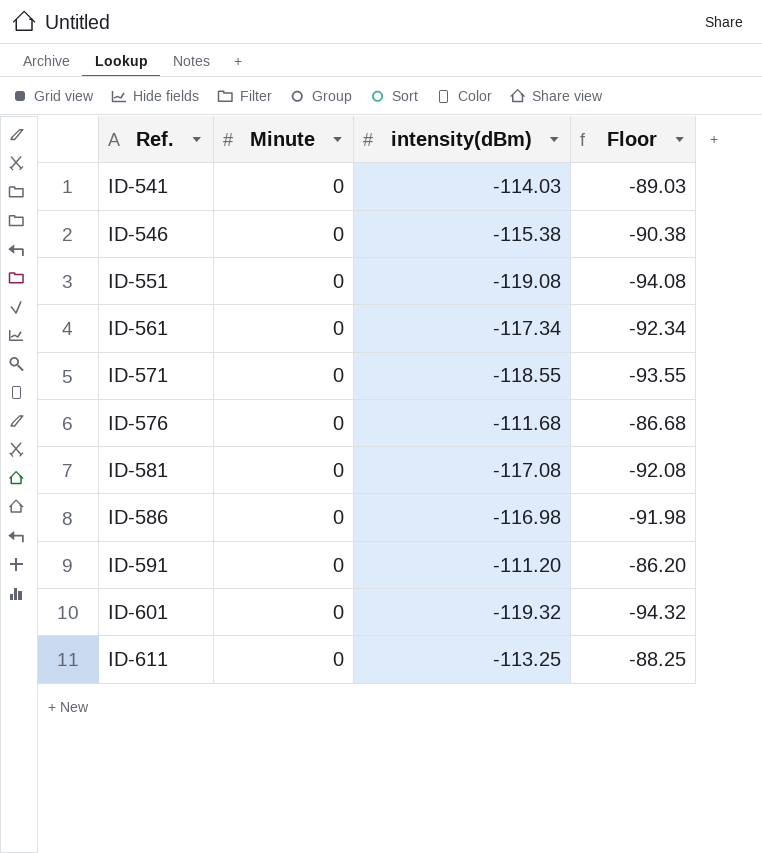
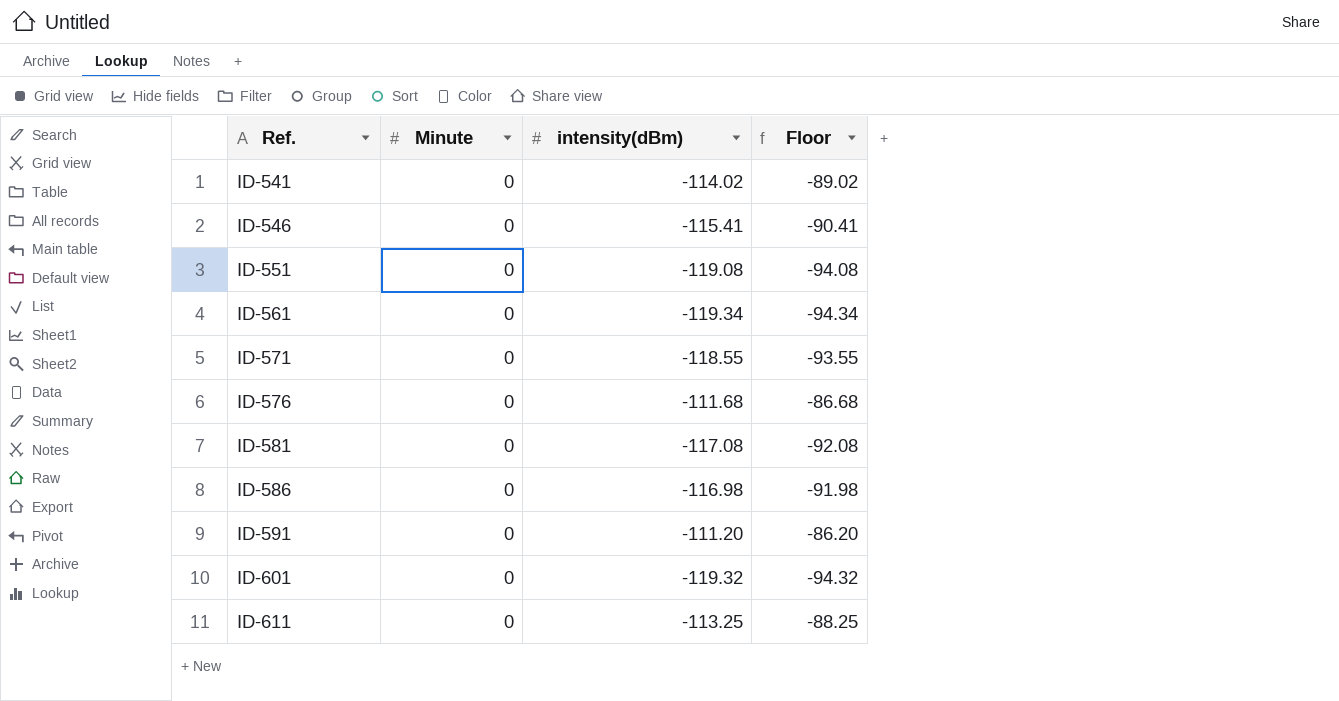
ID-541 | intensity(dBm): -114.03 -> -114.02
ID-541 | Floor: -89.03 -> -89.02
ID-546 | intensity(dBm): -115.38 -> -115.41
ID-546 | Floor: -90.38 -> -90.41
ID-561 | intensity(dBm): -117.34 -> -119.34
ID-561 | Floor: -92.34 -> -94.34

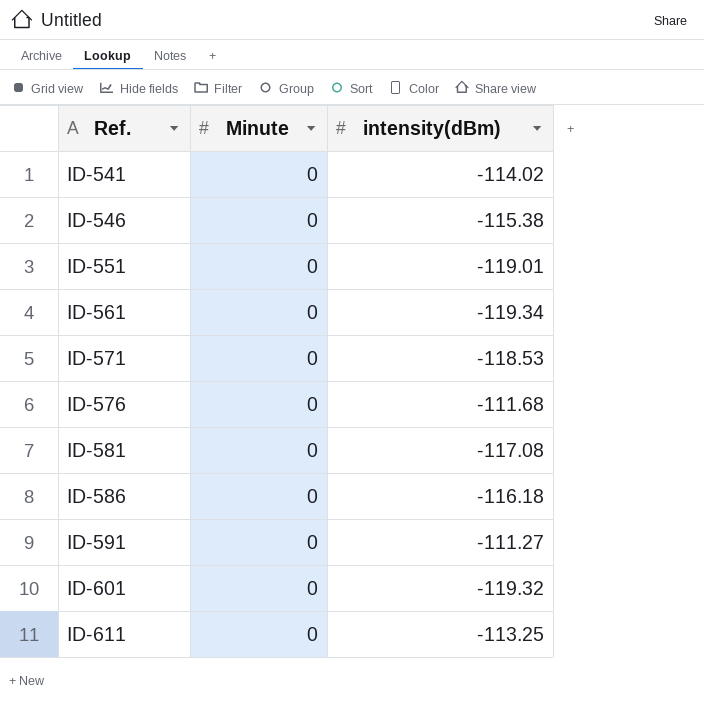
column Floor | formula: [intensity(dBm)] + 25 -> none
ID-546 | intensity(dBm): -115.41 -> -115.38
ID-551 | intensity(dBm): -119.08 -> -119.01
ID-571 | intensity(dBm): -118.55 -> -118.53
ID-586 | intensity(dBm): -116.98 -> -116.18
ID-591 | intensity(dBm): -111.20 -> -111.27

